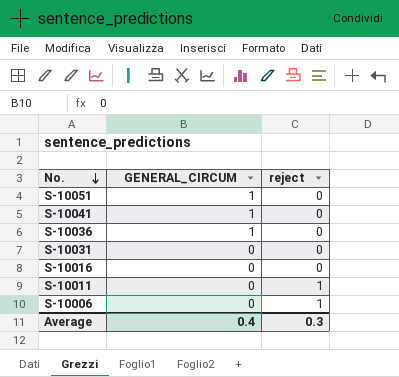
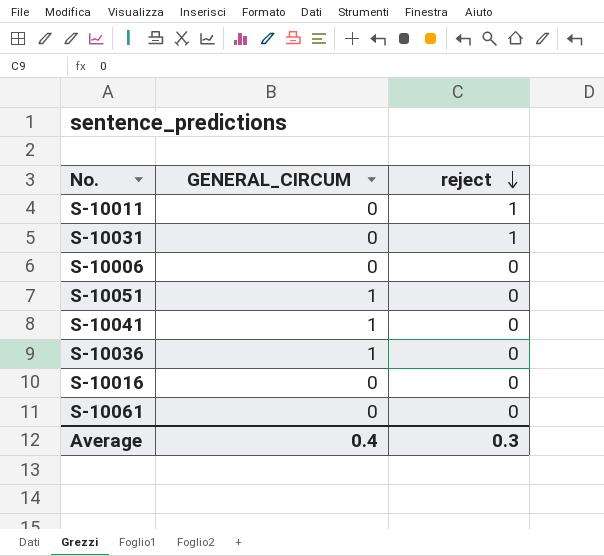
row order: No. descending -> reject descending
S-10031 | reject: 0 -> 1
S-10006 | reject: 1 -> 0
row S-10061: none -> 0 | 0

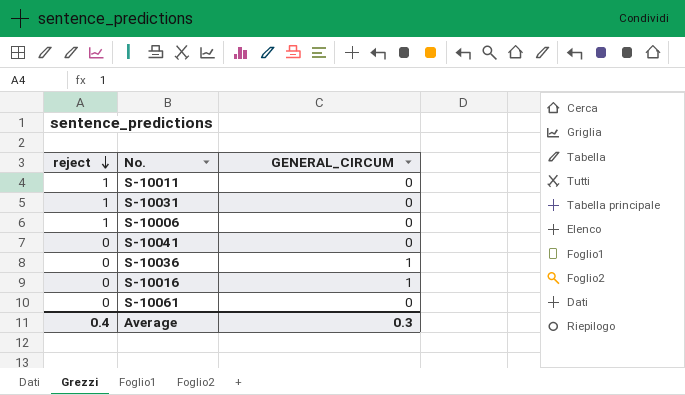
column reject | position: 3 -> 1
row S-10051: 1 | 0 -> none
S-10006 | reject: 0 -> 1
S-10041 | GENERAL_CIRCUM: 1 -> 0
S-10016 | GENERAL_CIRCUM: 0 -> 1
Average | reject: 0.3 -> 0.4
Average | GENERAL_CIRCUM: 0.4 -> 0.3

